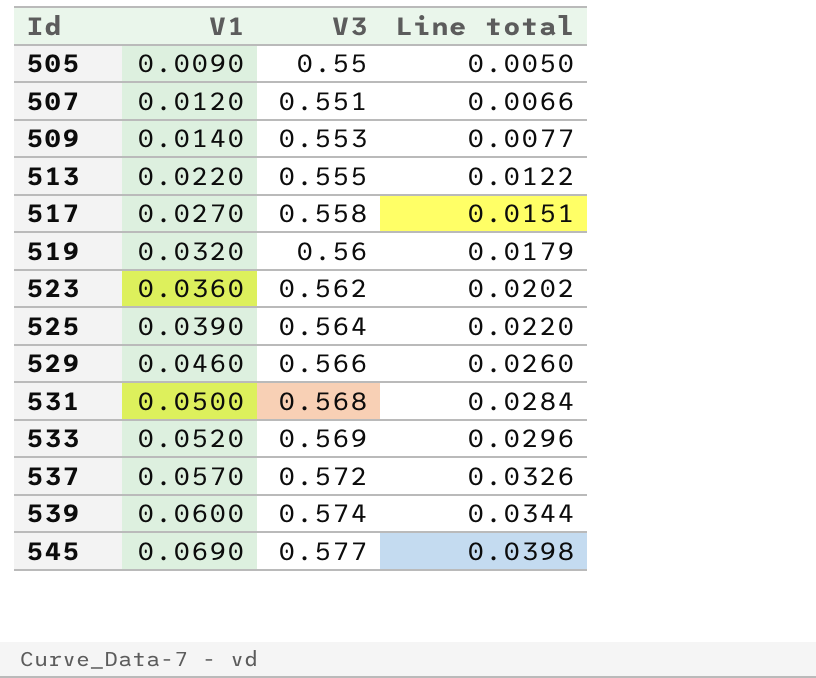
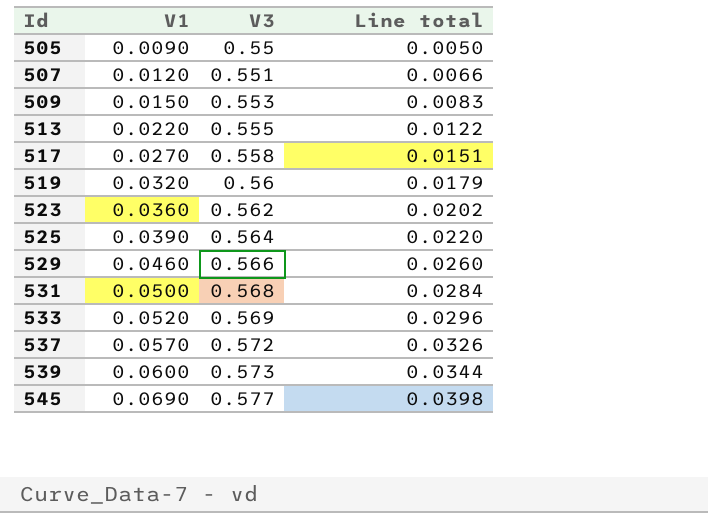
509 | V1: 0.0140 -> 0.0150
509 | Line total: 0.0077 -> 0.0083
539 | V3: 0.574 -> 0.573

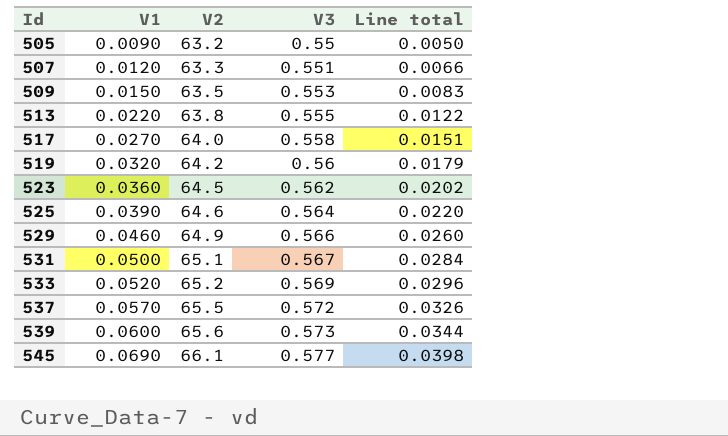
column V2 | position: none -> 3
531 | V3: 0.568 -> 0.567

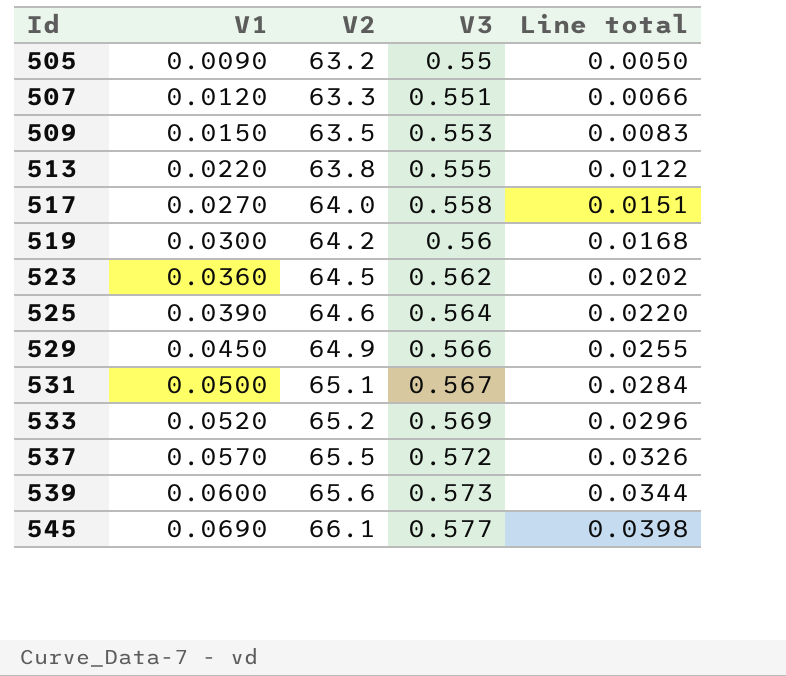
519 | V1: 0.0320 -> 0.0300
519 | Line total: 0.0179 -> 0.0168
529 | V1: 0.0460 -> 0.0450
529 | Line total: 0.0260 -> 0.0255

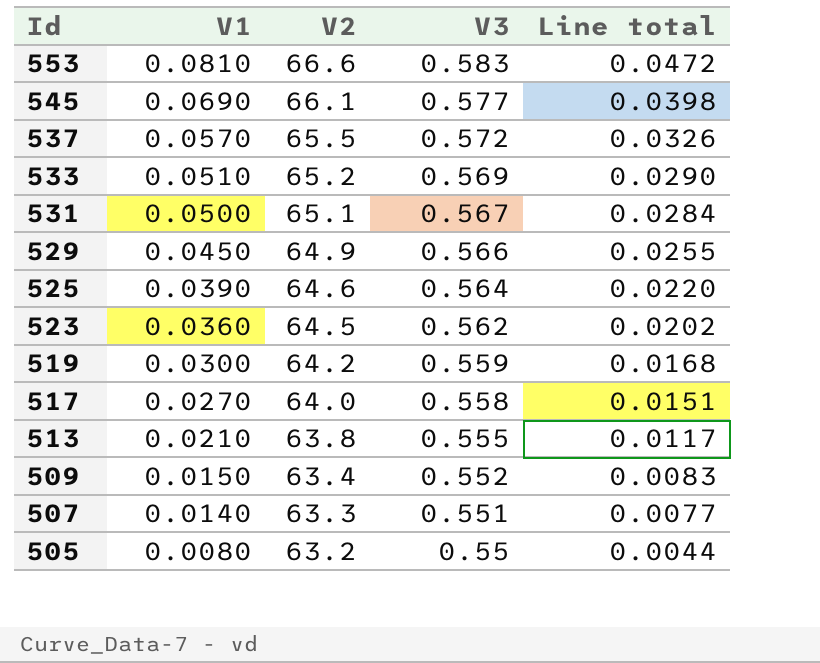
row order: Id ascending -> Id descending
row 539: 0.0600 | 65.6 | 0.573 | 0.0344 -> none
row 553: none -> 0.0810 | 66.6 | 0.583 | 0.0472
533 | V1: 0.0520 -> 0.0510
533 | Line total: 0.0296 -> 0.0290
519 | V3: 0.56 -> 0.559
513 | V1: 0.0220 -> 0.0210
513 | Line total: 0.0122 -> 0.0117
509 | V2: 63.5 -> 63.4
509 | V3: 0.553 -> 0.552
507 | V1: 0.0120 -> 0.0140
507 | Line total: 0.0066 -> 0.0077
505 | V1: 0.0090 -> 0.0080
505 | Line total: 0.0050 -> 0.0044

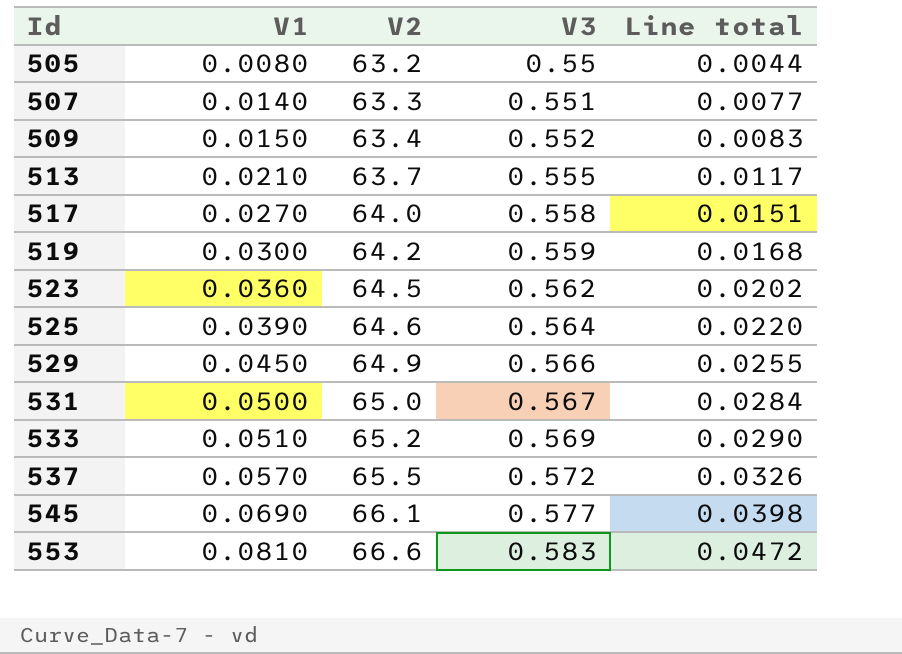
row order: Id descending -> Id ascending
513 | V2: 63.8 -> 63.7
531 | V2: 65.1 -> 65.0

